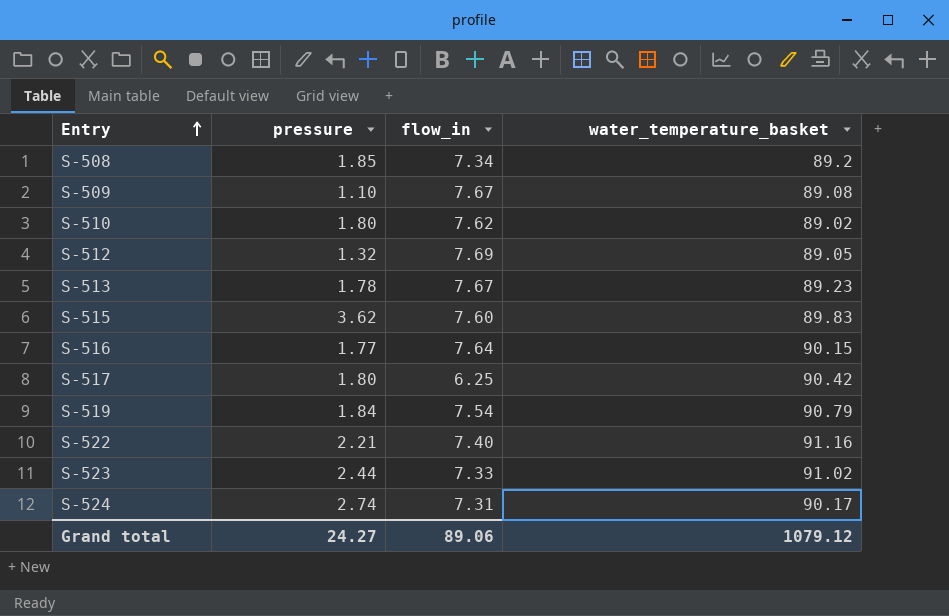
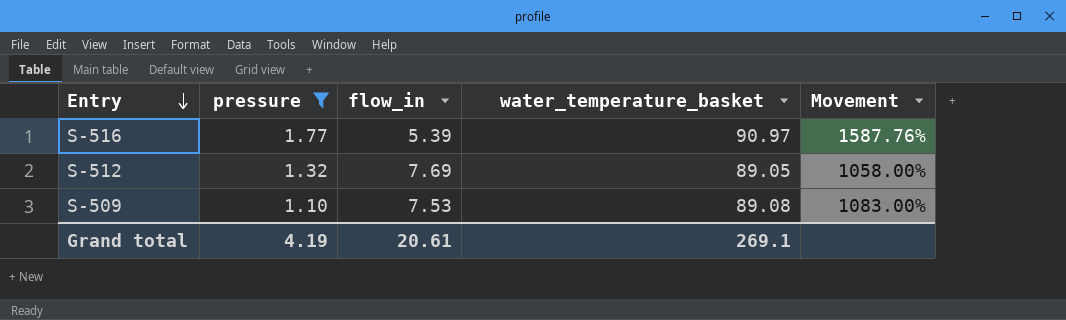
filter: none -> pressure <= 1.77
row order: Entry ascending -> Entry descending
column Movement | formula: none -> ([water_temperature_basket] - [flow_in]) / [flow_in]
S-516 | flow_in: 7.64 -> 5.39
S-516 | water_temperature_basket: 90.15 -> 90.97
S-509 | flow_in: 7.67 -> 7.53
Grand total | pressure: 24.27 -> 4.19
Grand total | flow_in: 89.06 -> 20.61
Grand total | water_temperature_basket: 1079.12 -> 269.1

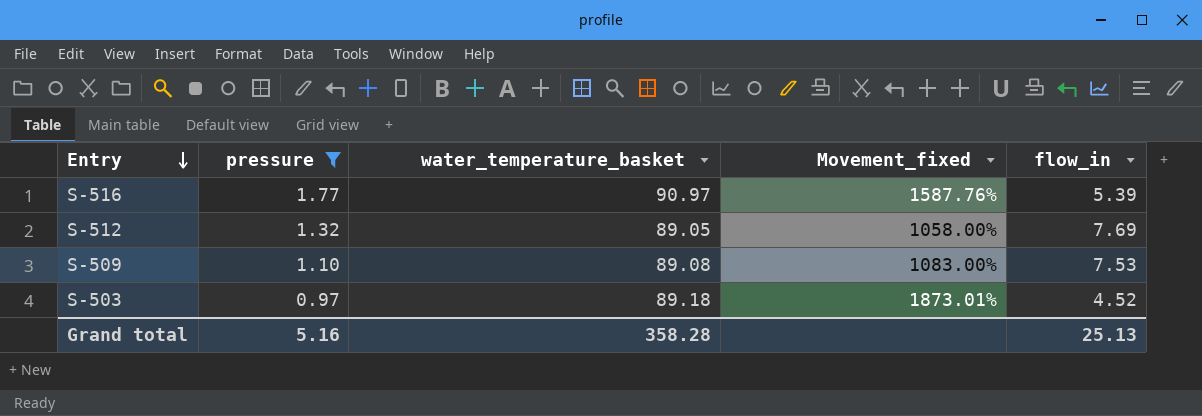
column name: Movement -> Movement_fixed
column flow_in | position: 3 -> 5
row S-503: none -> 0.97 | 89.18 | 1873.01% | 4.52
Grand total | pressure: 4.19 -> 5.16
Grand total | water_temperature_basket: 269.1 -> 358.28
Grand total | flow_in: 20.61 -> 25.13

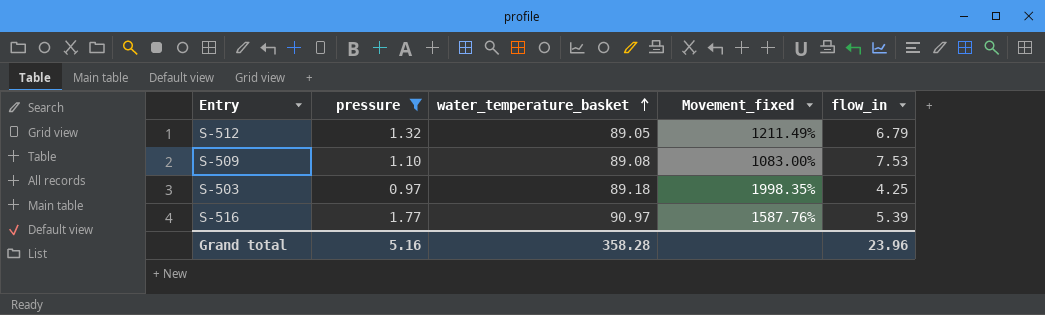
row order: Entry descending -> water_temperature_basket ascending
S-512 | Movement_fixed: 1058.00% -> 1211.49%
S-512 | flow_in: 7.69 -> 6.79
S-503 | Movement_fixed: 1873.01% -> 1998.35%
S-503 | flow_in: 4.52 -> 4.25
Grand total | flow_in: 25.13 -> 23.96

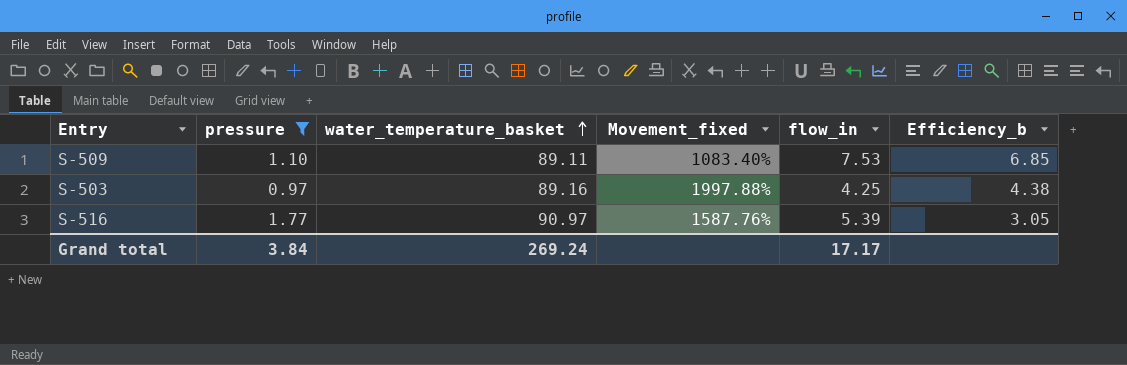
column Efficiency_b | formula: none -> [flow_in] / [pressure]
row S-512: 1.32 | 89.05 | 1211.49% | 6.79 -> none
S-509 | water_temperature_basket: 89.08 -> 89.11
S-509 | Movement_fixed: 1083.00% -> 1083.40%
S-503 | water_temperature_basket: 89.18 -> 89.16
S-503 | Movement_fixed: 1998.35% -> 1997.88%
Grand total | pressure: 5.16 -> 3.84
Grand total | water_temperature_basket: 358.28 -> 269.24
Grand total | flow_in: 23.96 -> 17.17

